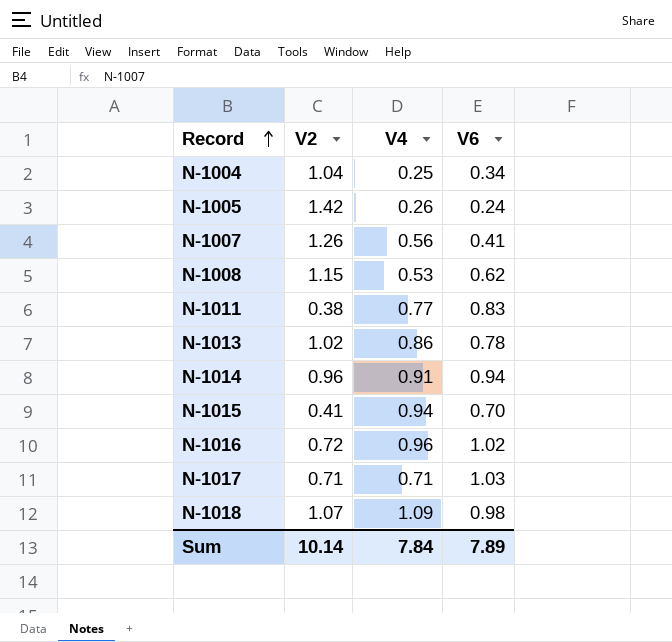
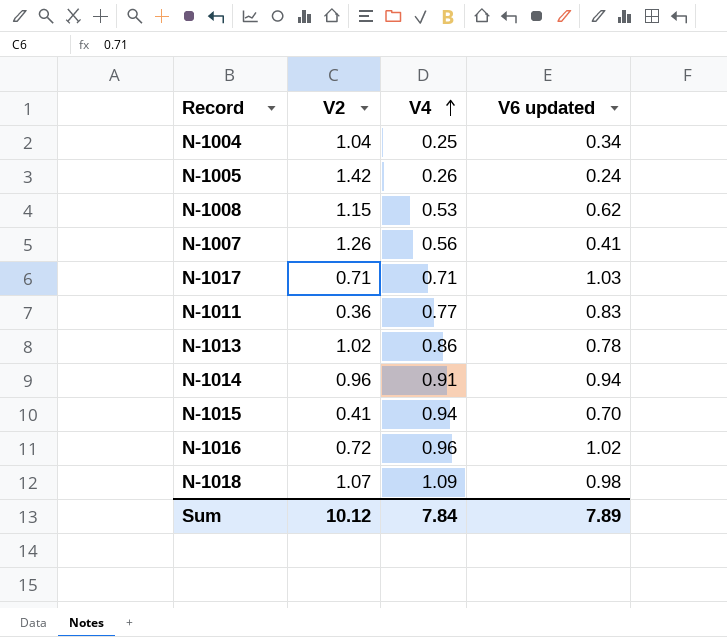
row order: Record ascending -> V4 ascending
column name: V6 -> V6 updated
N-1011 | V2: 0.38 -> 0.36
Sum | V2: 10.14 -> 10.12

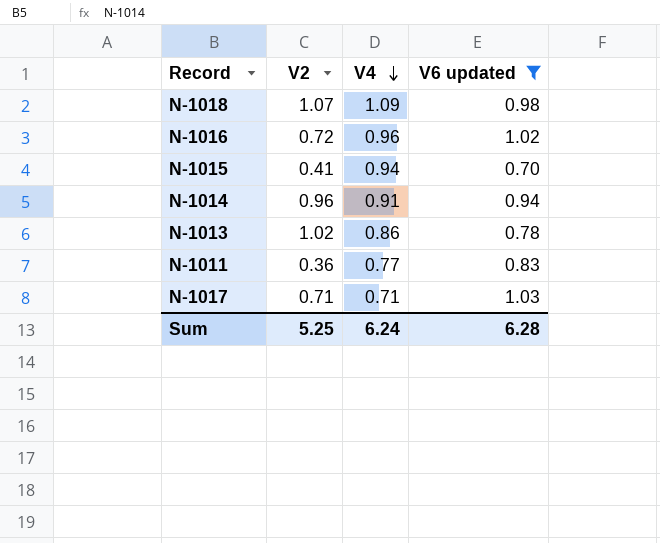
filter: none -> V6 updated >= 0.70
row order: V4 ascending -> V4 descending
Sum | V2: 10.12 -> 5.25
Sum | V4: 7.84 -> 6.24
Sum | V6 updated: 7.89 -> 6.28

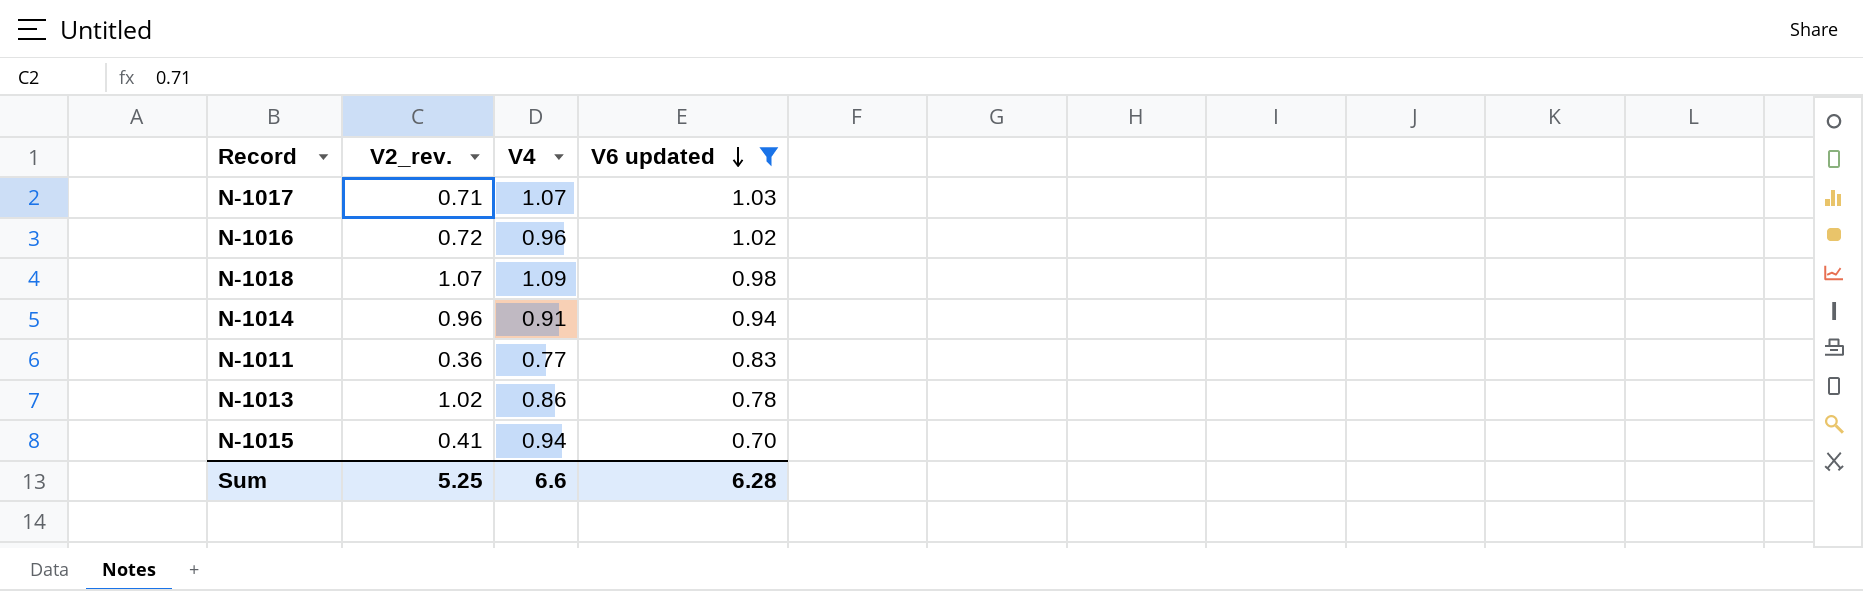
row order: V4 descending -> V6 updated descending
column name: V2 -> V2_rev.
N-1017 | V4: 0.71 -> 1.07
Sum | V4: 6.24 -> 6.6

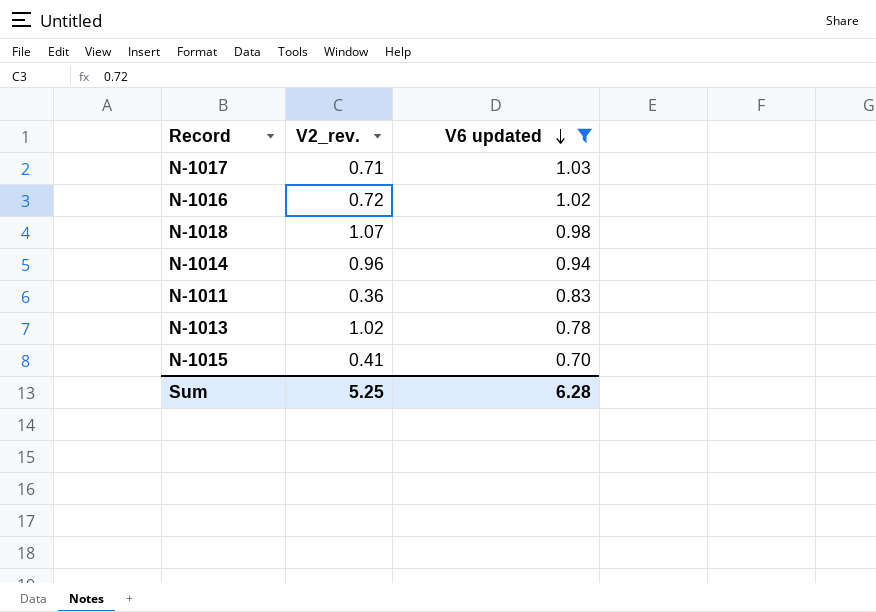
column V4 | position: 3 -> none

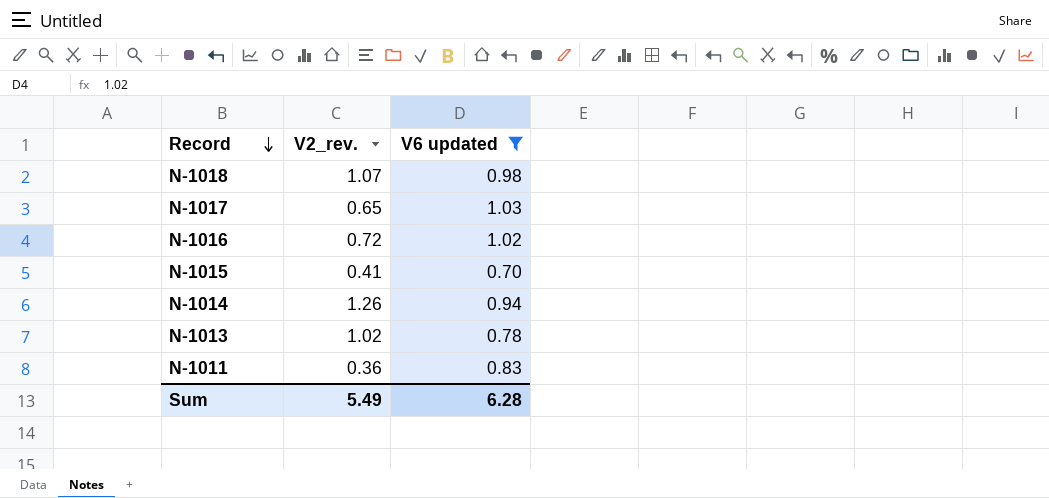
row order: V6 updated descending -> Record descending
N-1017 | V2_rev.: 0.71 -> 0.65
N-1014 | V2_rev.: 0.96 -> 1.26
Sum | V2_rev.: 5.25 -> 5.49

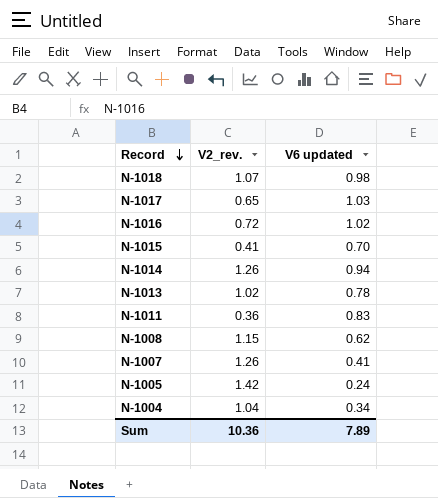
filter: V6 updated >= 0.70 -> none
Sum | V2_rev.: 5.49 -> 10.36
Sum | V6 updated: 6.28 -> 7.89

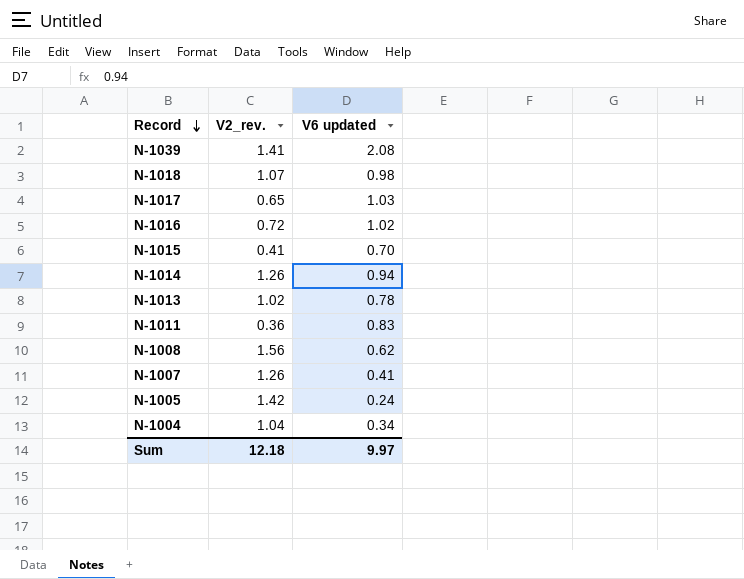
row N-1039: none -> 1.41 | 2.08
N-1008 | V2_rev.: 1.15 -> 1.56
Sum | V2_rev.: 10.36 -> 12.18
Sum | V6 updated: 7.89 -> 9.97

